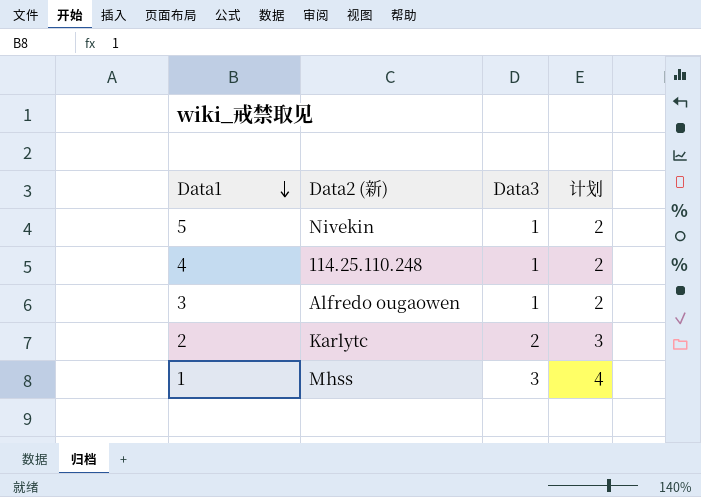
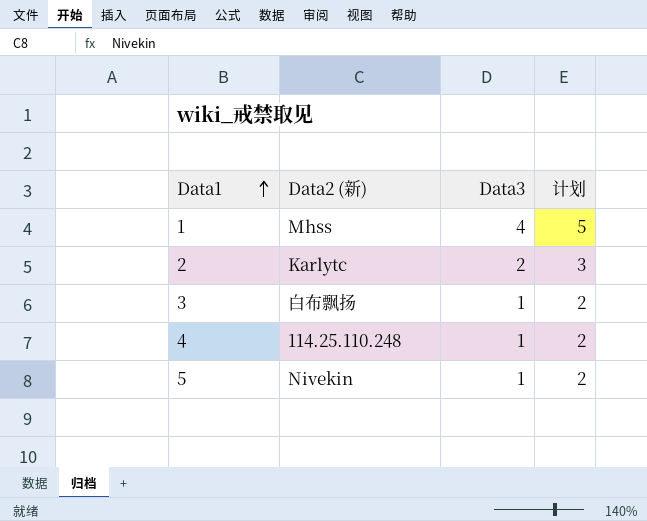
row order: Data1 descending -> Data1 ascending
1 | Data3: 3 -> 4
1 | 计划: 4 -> 5
3 | Data2 (新): Alfredo ougaowen -> 白布飘扬

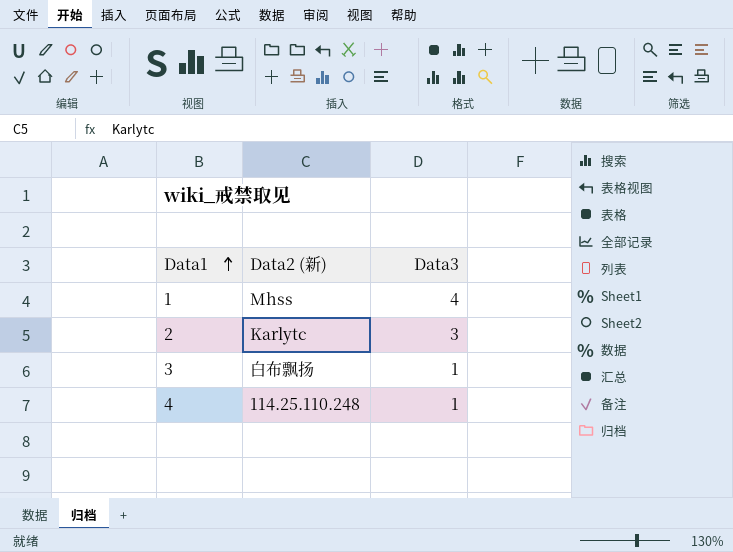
column 计划 | formula: [Data3] + 1 -> none
row 5: Nivekin | 1 | 2 -> none
2 | Data3: 2 -> 3

